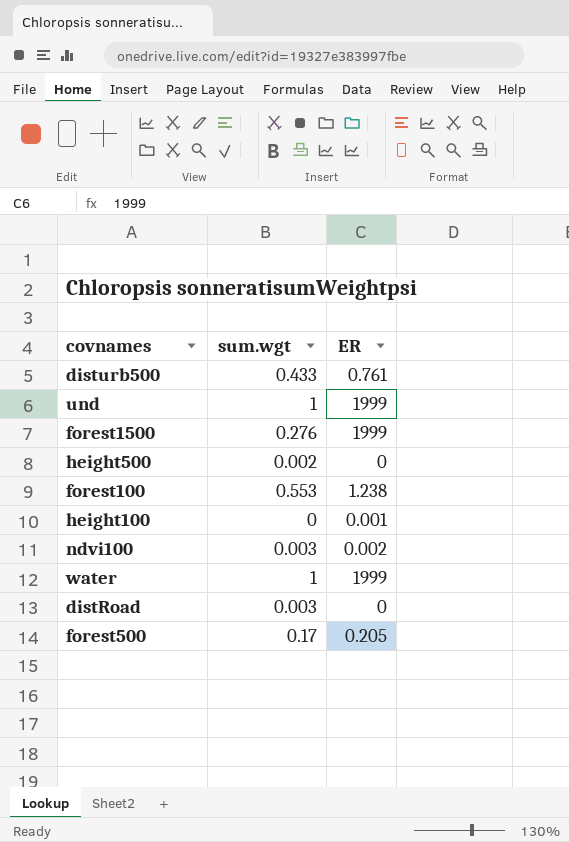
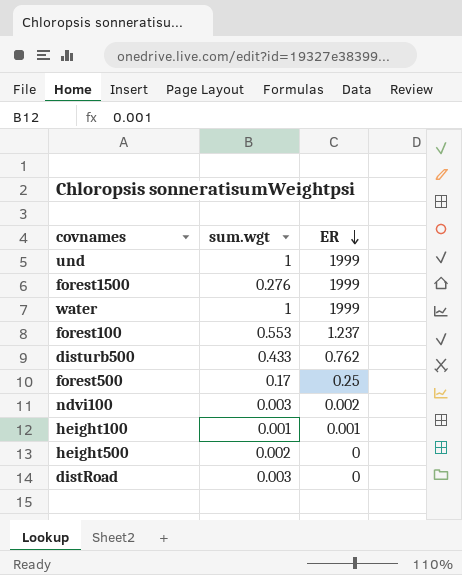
row order: none -> ER descending
forest100 | ER: 1.238 -> 1.237
disturb500 | ER: 0.761 -> 0.762
forest500 | ER: 0.205 -> 0.25
height100 | sum.wgt: 0 -> 0.001

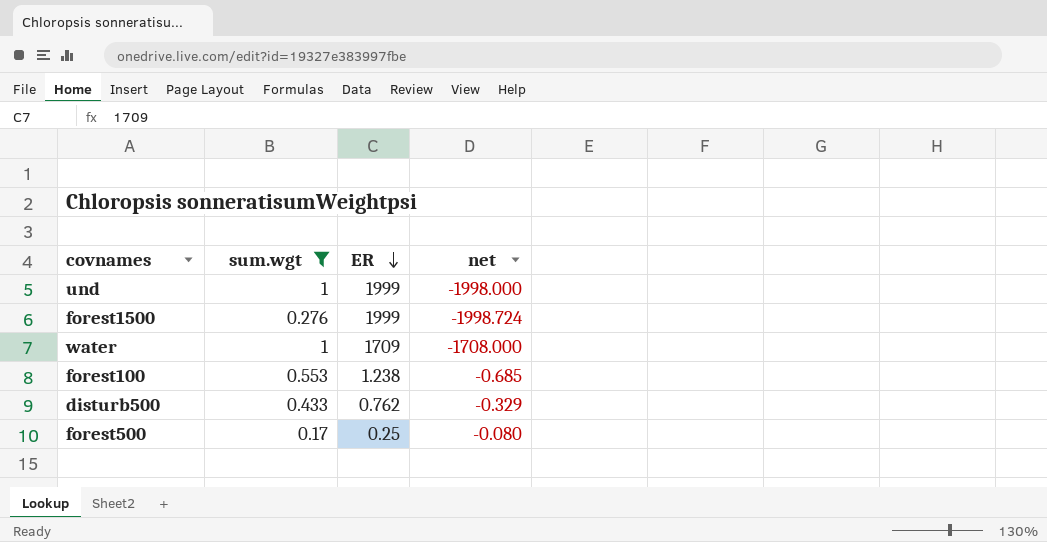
filter: none -> sum.wgt >= 0.17
column net | formula: none -> [sum.wgt] - [ER]
water | ER: 1999 -> 1709
forest100 | ER: 1.237 -> 1.238

